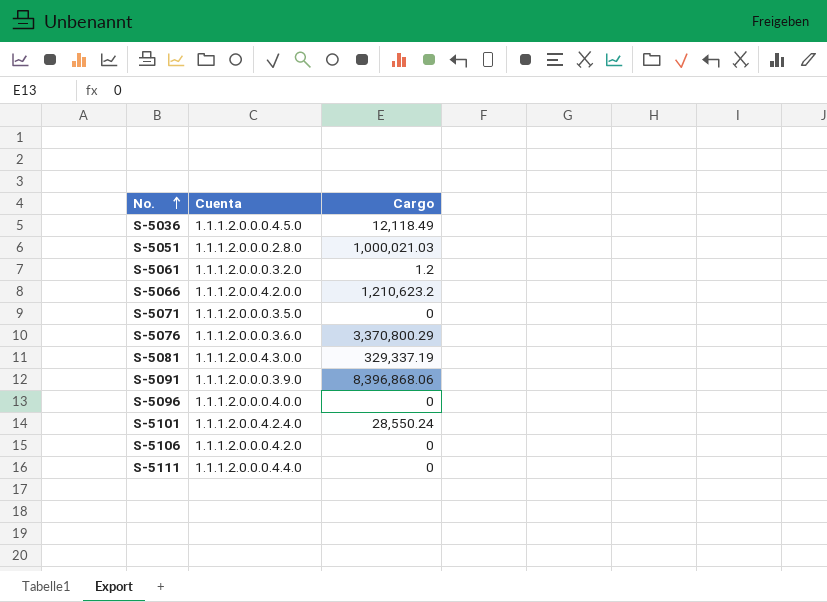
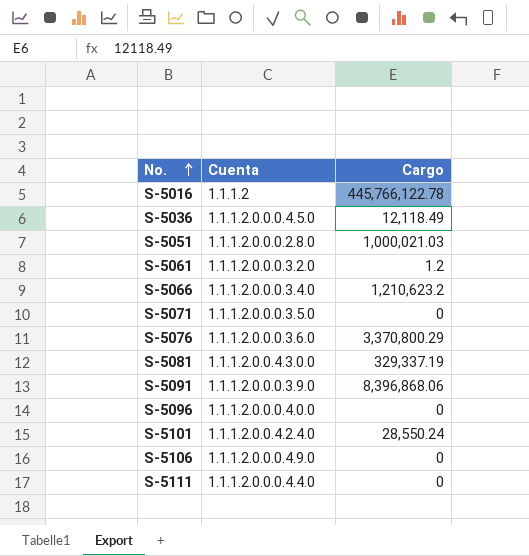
row S-5016: none -> 1.1.1.2 | 445,766,122.78
S-5066 | Cuenta: 1.1.1.2.0.0.4.2.0.0 -> 1.1.1.2.0.0.0.3.4.0
S-5106 | Cuenta: 1.1.1.2.0.0.0.4.2.0 -> 1.1.1.2.0.0.0.4.9.0

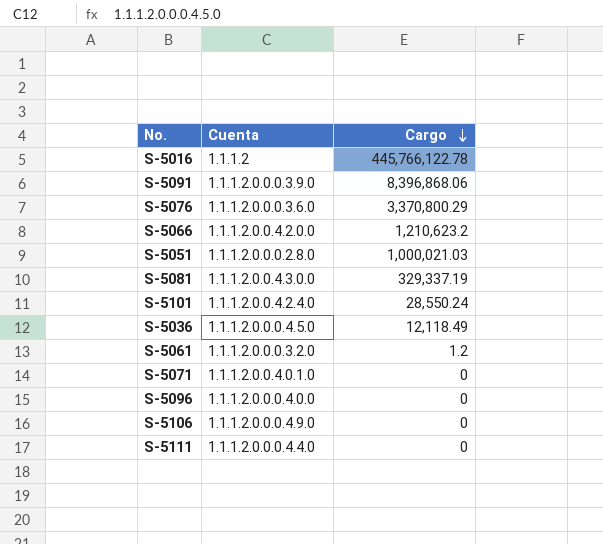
row order: No. ascending -> Cargo descending
S-5066 | Cuenta: 1.1.1.2.0.0.0.3.4.0 -> 1.1.1.2.0.0.4.2.0.0
S-5071 | Cuenta: 1.1.1.2.0.0.0.3.5.0 -> 1.1.1.2.0.0.4.0.1.0

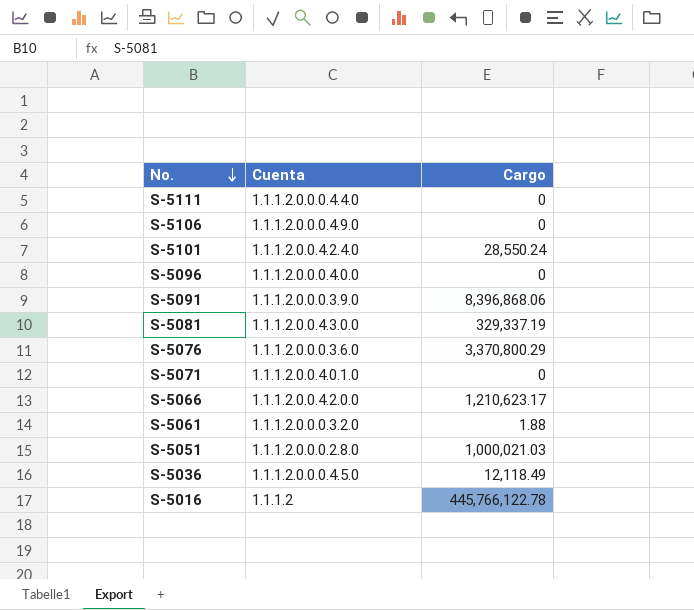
row order: Cargo descending -> No. descending
S-5066 | Cargo: 1,210,623.2 -> 1,210,623.17
S-5061 | Cargo: 1.2 -> 1.88

